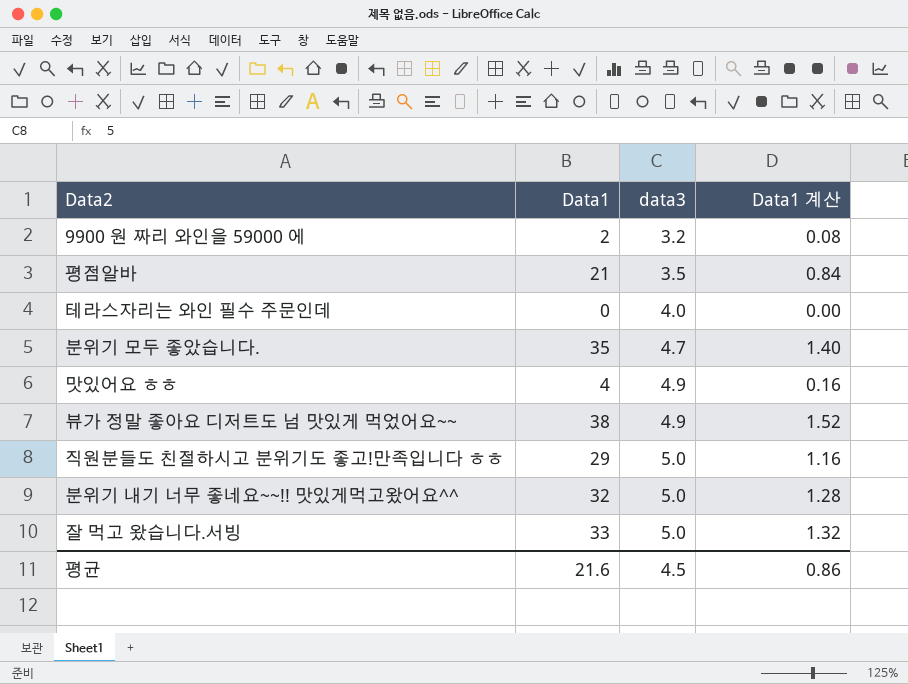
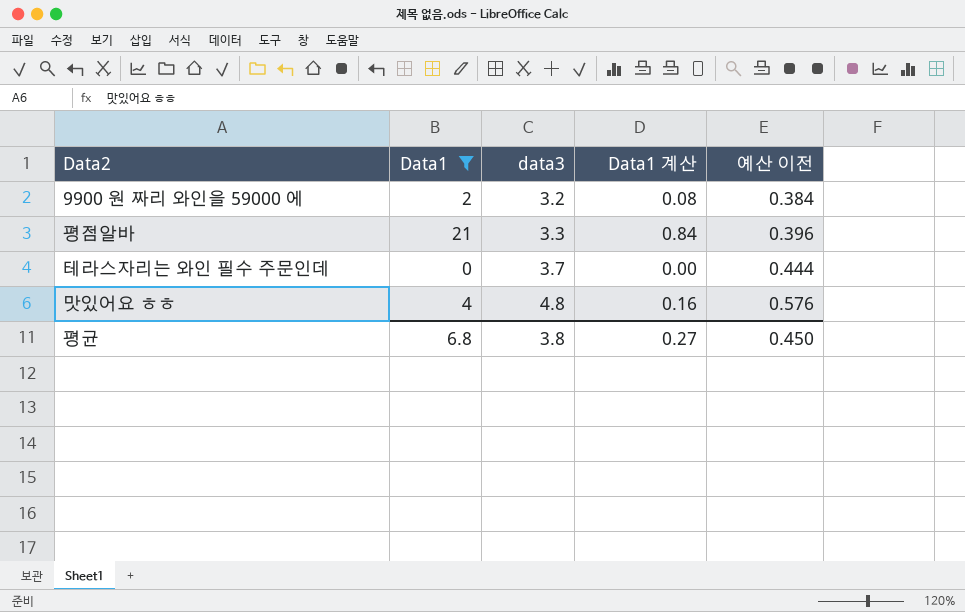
filter: none -> Data1 <= 21
column 예산 이전 | formula: none -> [data3] * 0.12
평점알바 | data3: 3.5 -> 3.3
테라스자리는 와인 필수 주문인데 | data3: 4.0 -> 3.7
맛있어요 ㅎㅎ | data3: 4.9 -> 4.8
평균 | Data1: 21.6 -> 6.8
평균 | data3: 4.5 -> 3.8
평균 | Data1 계산: 0.86 -> 0.27

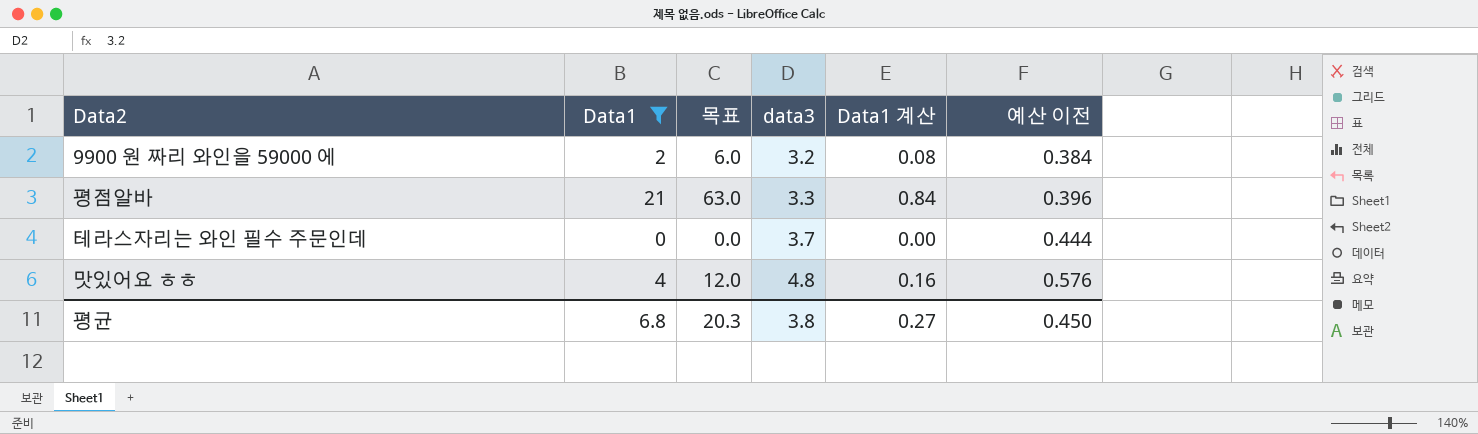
column 목표 | formula: none -> [Data1] * 3

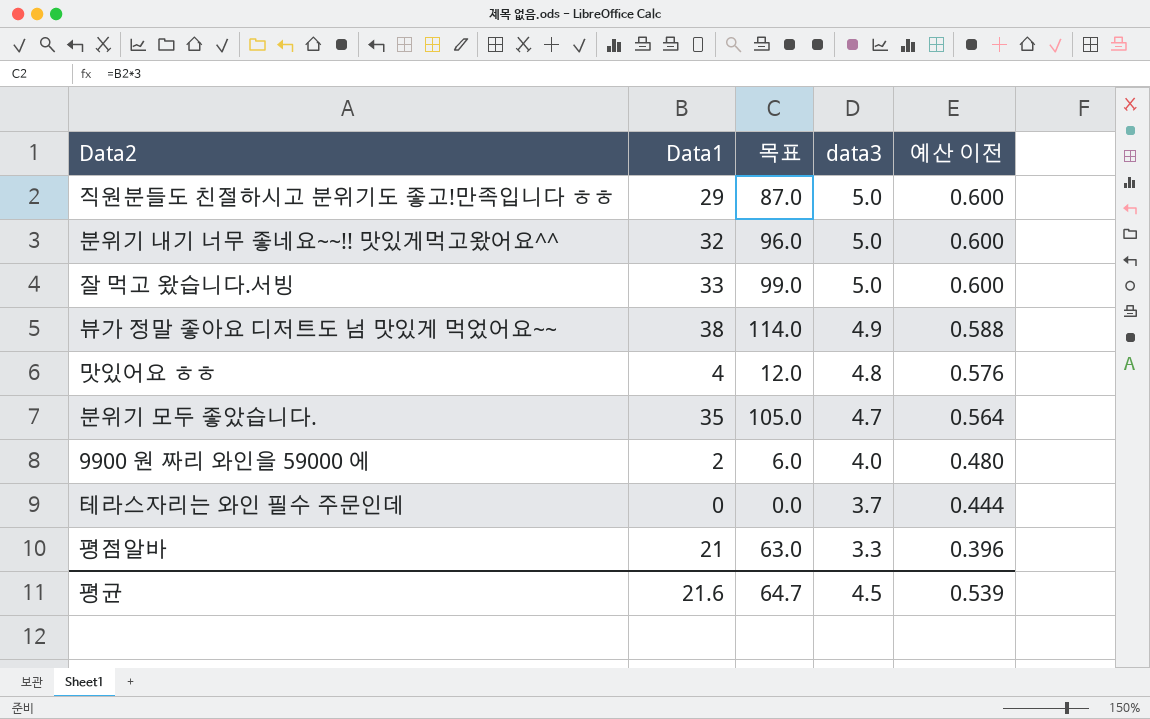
filter: Data1 <= 21 -> none
row order: data3 ascending -> data3 descending
column Data1 계산 | formula: [Data1] * 0.04 -> none
9900 원 짜리 와인을 59000 에 | data3: 3.2 -> 4.0
9900 원 짜리 와인을 59000 에 | 예산 이전: 0.384 -> 0.480
평균 | Data1: 6.8 -> 21.6
평균 | 목표: 20.3 -> 64.7
평균 | data3: 3.8 -> 4.5
평균 | 예산 이전: 0.450 -> 0.539

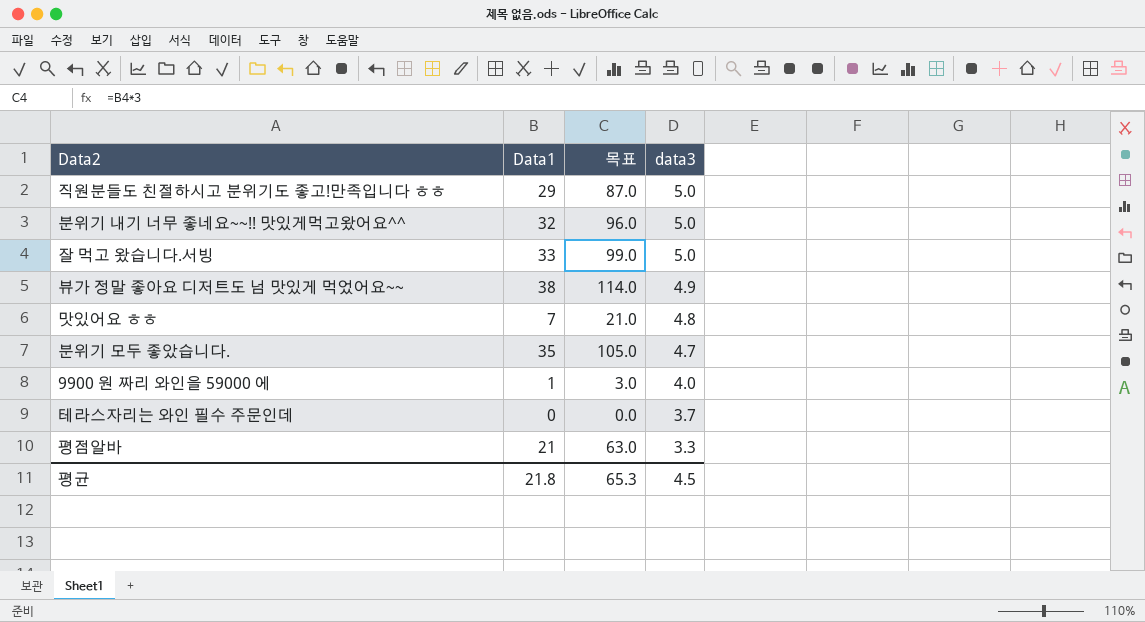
column 예산 이전 | formula: [data3] * 0.12 -> none
맛있어요 ㅎㅎ | Data1: 4 -> 7
맛있어요 ㅎㅎ | 목표: 12.0 -> 21.0
9900 원 짜리 와인을 59000 에 | Data1: 2 -> 1
9900 원 짜리 와인을 59000 에 | 목표: 6.0 -> 3.0
평균 | Data1: 21.6 -> 21.8
평균 | 목표: 64.7 -> 65.3

